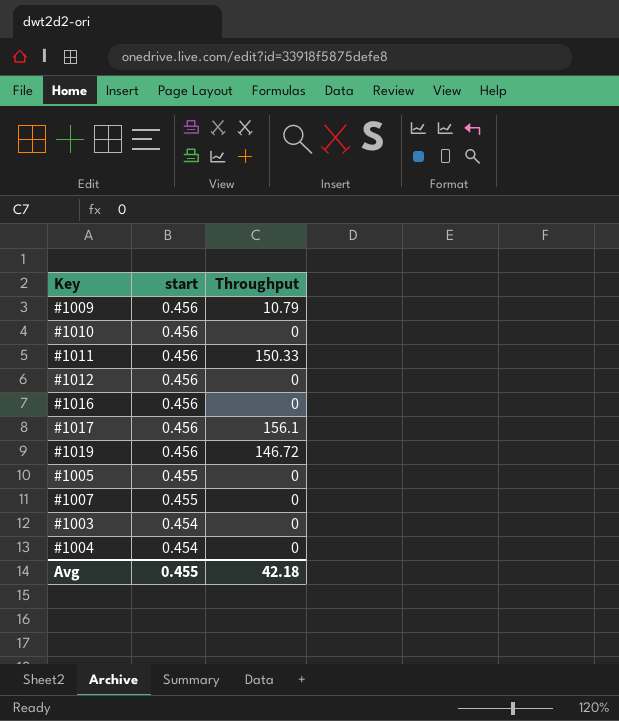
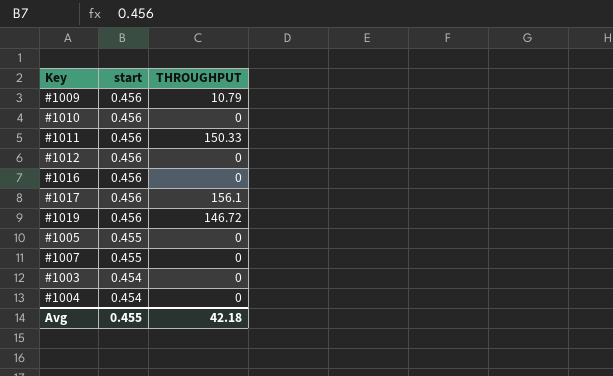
column name: Throughput -> THROUGHPUT

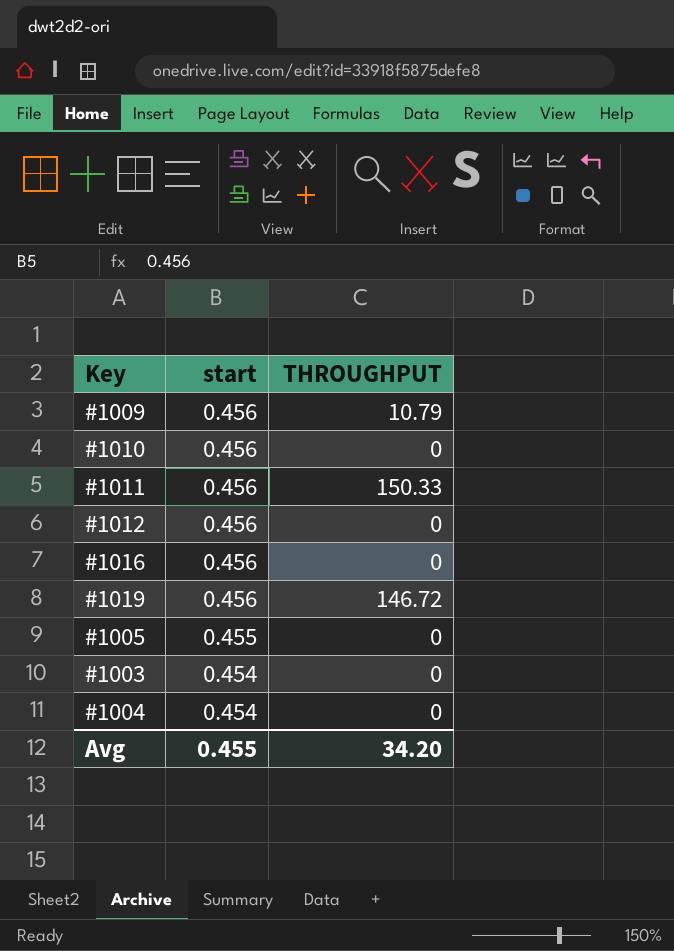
row #1017: 0.456 | 156.1 -> none
row #1007: 0.455 | 0 -> none
Avg | THROUGHPUT: 42.18 -> 34.20

